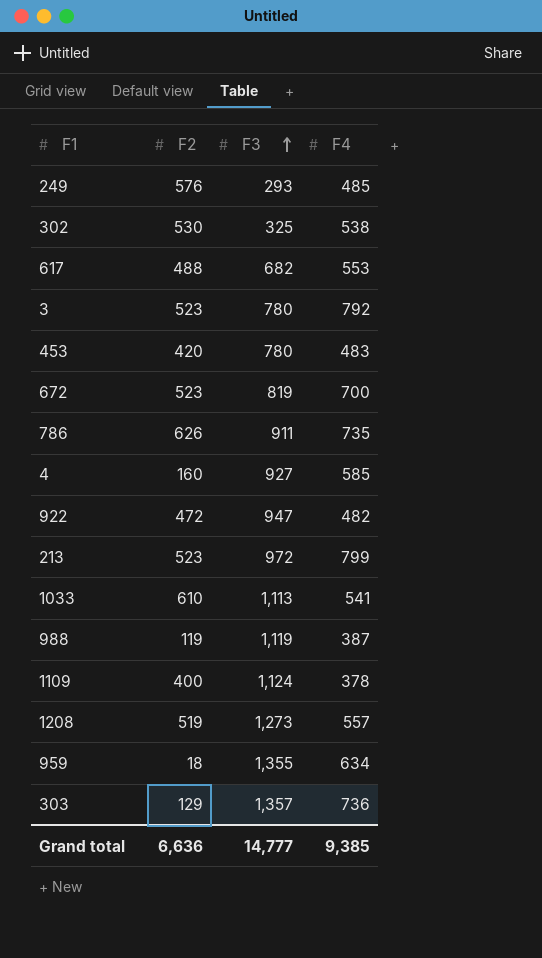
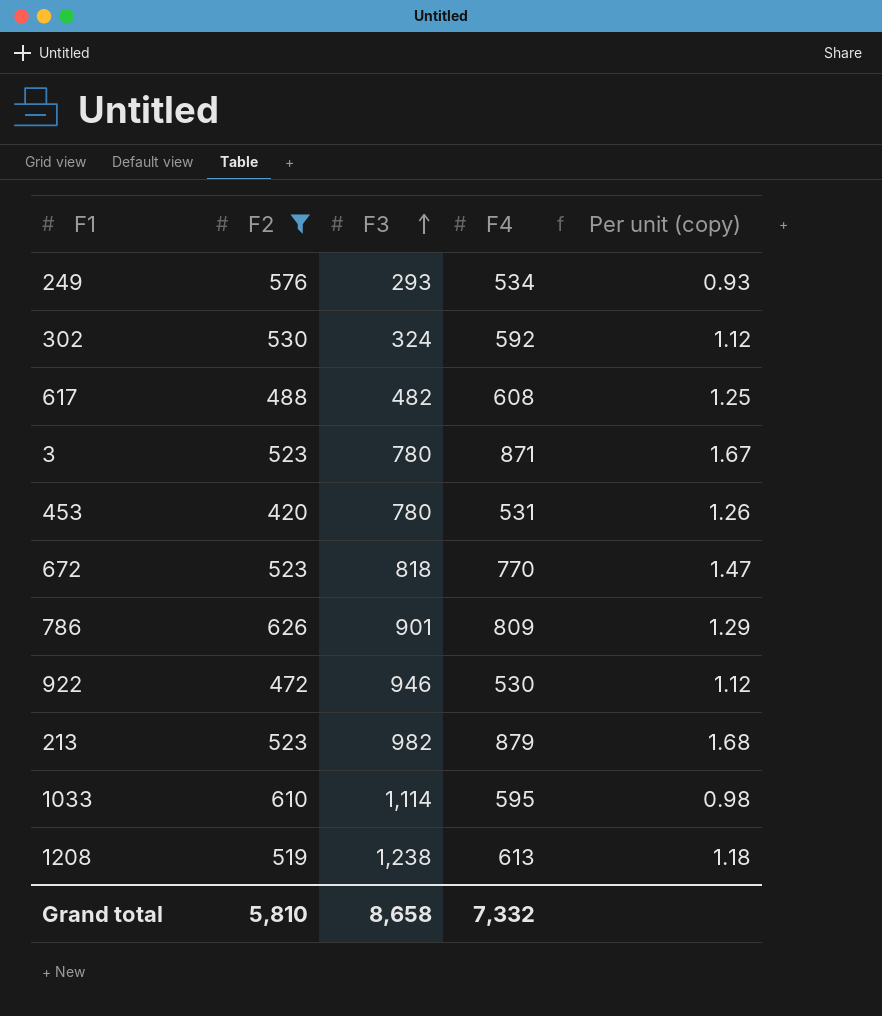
filter: none -> F2 >= 420
column Per unit (copy) | formula: none -> [F4] / [F2]
249 | F4: 485 -> 534
302 | F3: 325 -> 324
302 | F4: 538 -> 592
617 | F3: 682 -> 482
617 | F4: 553 -> 608
3 | F4: 792 -> 871
453 | F4: 483 -> 531
672 | F3: 819 -> 818
672 | F4: 700 -> 770
786 | F3: 911 -> 901
786 | F4: 735 -> 809
922 | F3: 947 -> 946
922 | F4: 482 -> 530
213 | F3: 972 -> 982
213 | F4: 799 -> 879
1033 | F3: 1,113 -> 1,114
1033 | F4: 541 -> 595
1208 | F3: 1,273 -> 1,238
1208 | F4: 557 -> 613
Grand total | F2: 6,636 -> 5,810
Grand total | F3: 14,777 -> 8,658
Grand total | F4: 9,385 -> 7,332

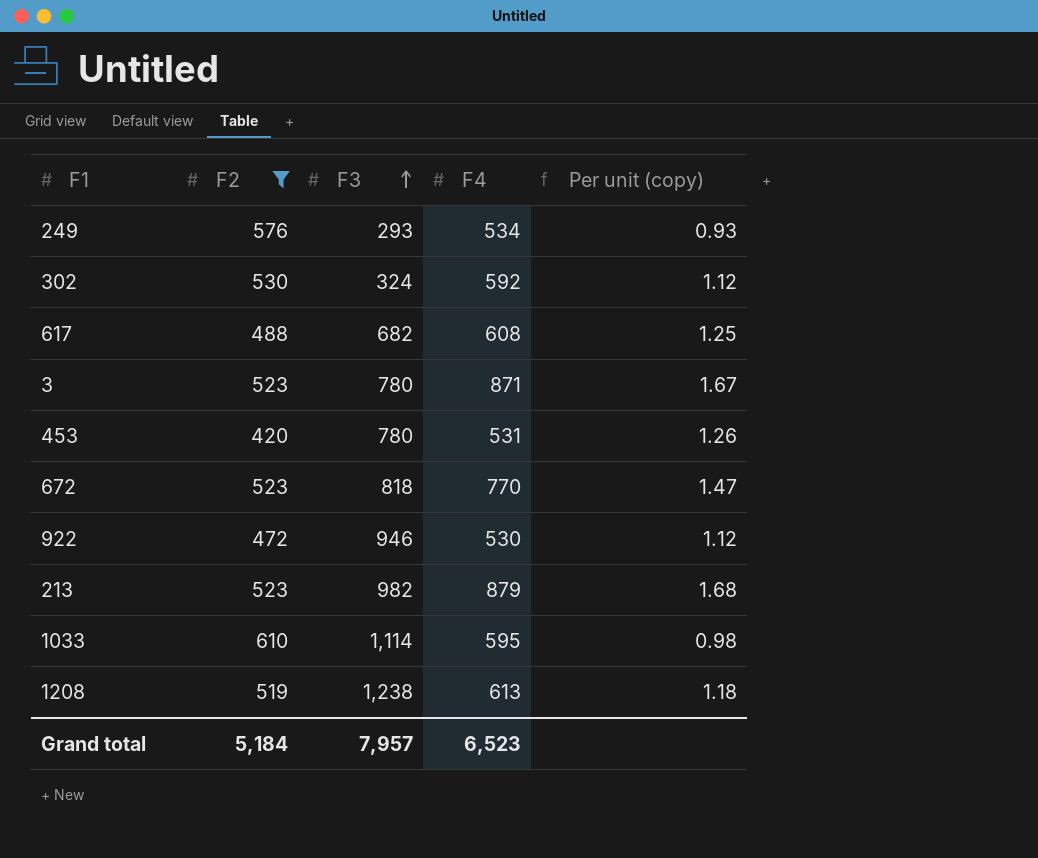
row 786: 626 | 901 | 809 | 1.29 -> none
617 | F3: 482 -> 682
Grand total | F2: 5,810 -> 5,184
Grand total | F3: 8,658 -> 7,957
Grand total | F4: 7,332 -> 6,523

